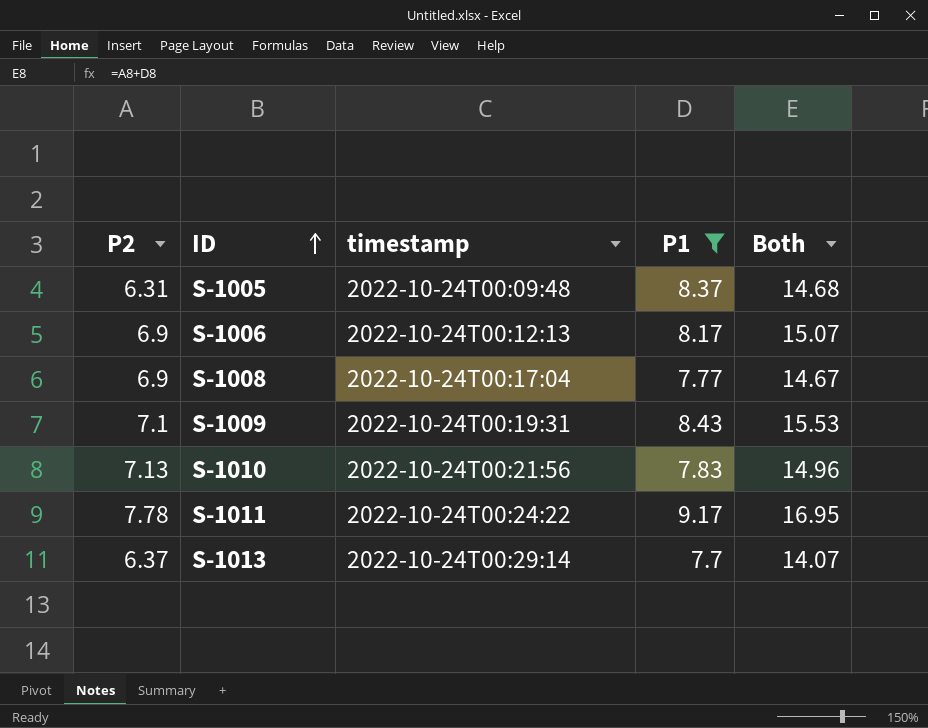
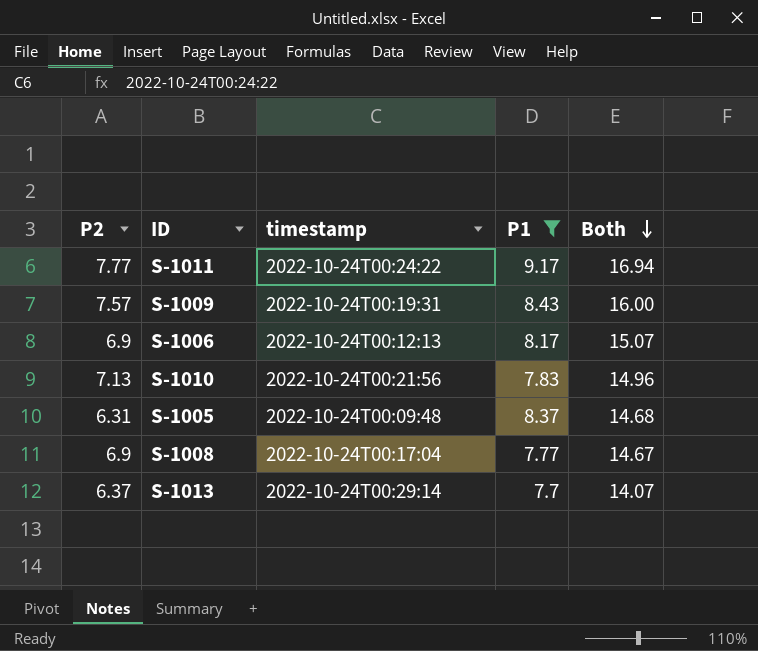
row order: ID ascending -> Both descending
S-1011 | P2: 7.78 -> 7.77
S-1011 | Both: 16.95 -> 16.94
S-1009 | P2: 7.1 -> 7.57
S-1009 | Both: 15.53 -> 16.00

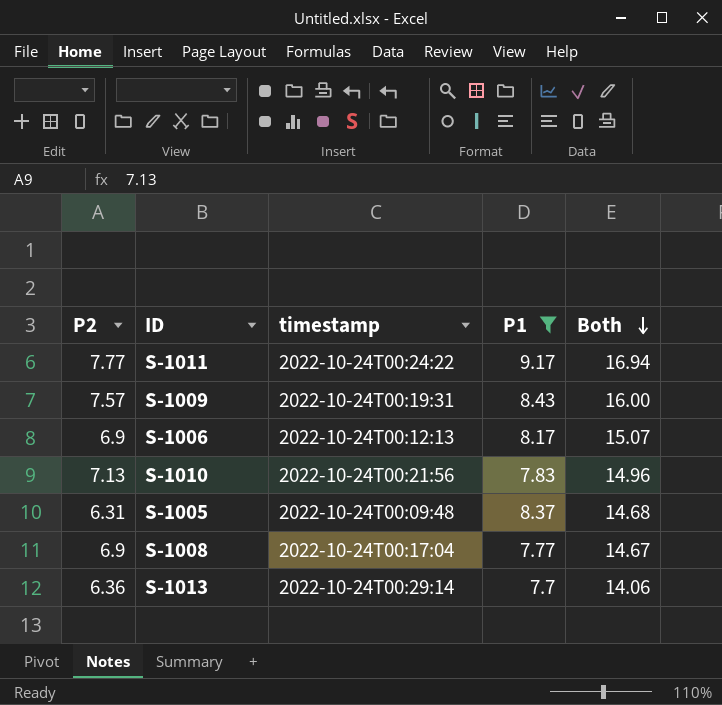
S-1013 | P2: 6.37 -> 6.36
S-1013 | Both: 14.07 -> 14.06

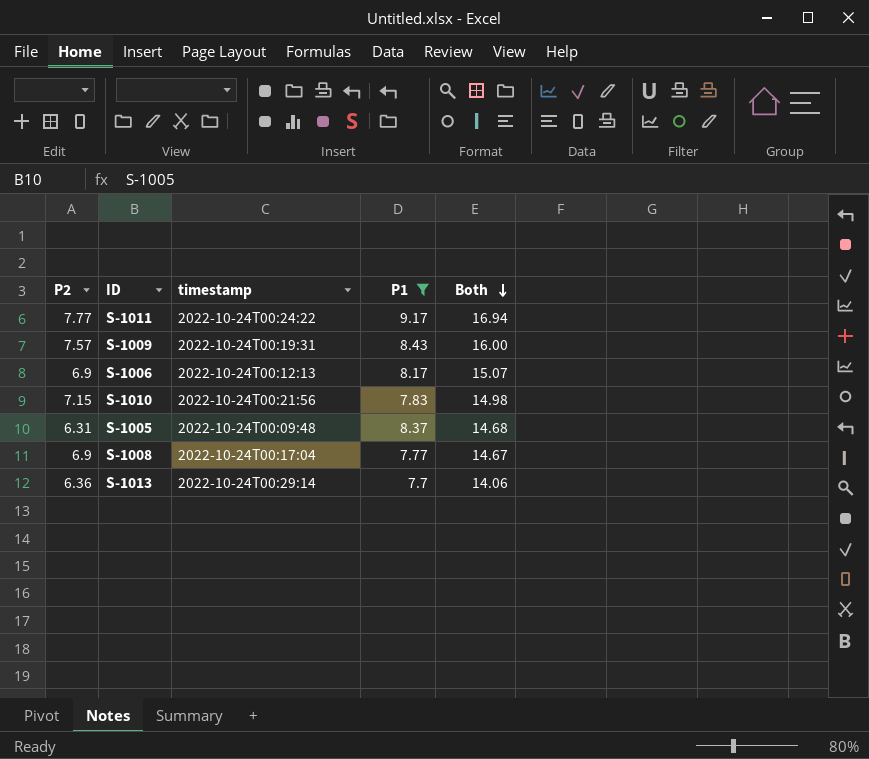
S-1010 | P2: 7.13 -> 7.15
S-1010 | Both: 14.96 -> 14.98

